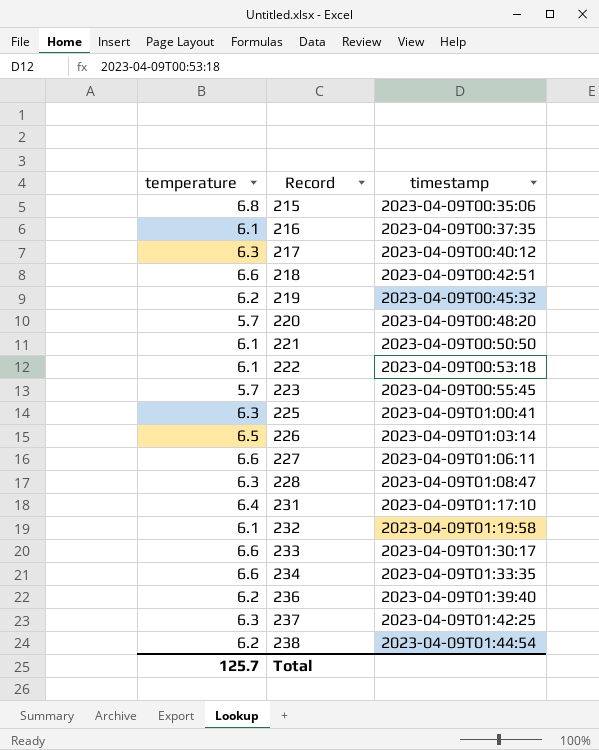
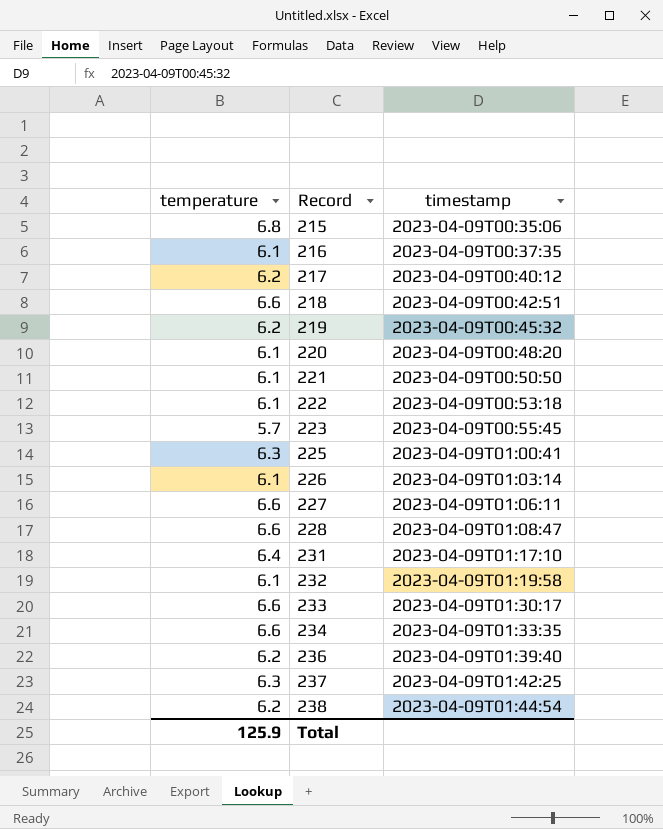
217 | temperature: 6.3 -> 6.2
220 | temperature: 5.7 -> 6.1
226 | temperature: 6.5 -> 6.1
228 | temperature: 6.3 -> 6.6
Total | temperature: 125.7 -> 125.9

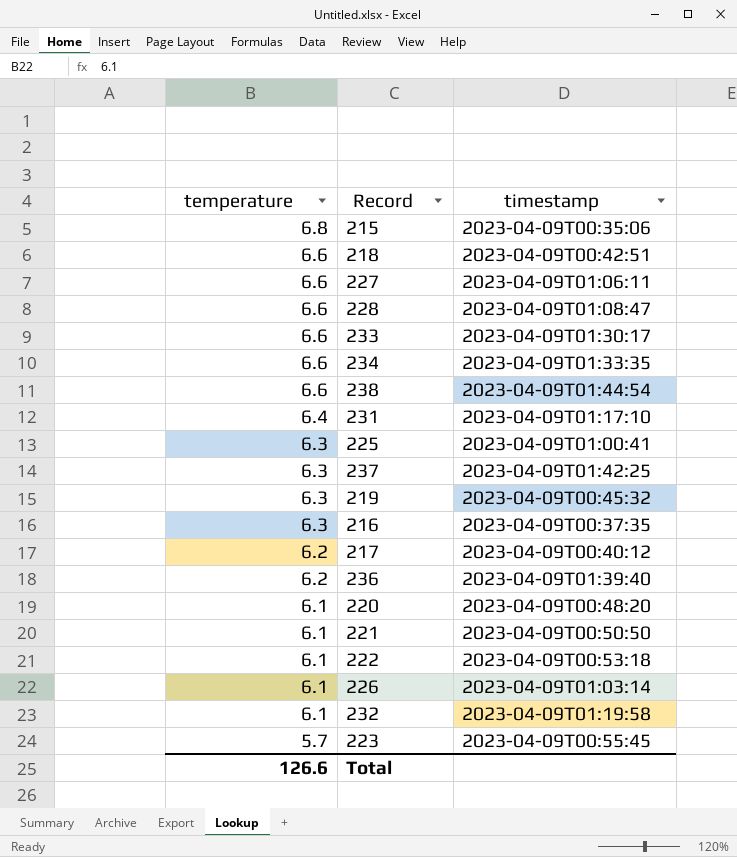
row order: Record ascending -> temperature descending
238 | temperature: 6.2 -> 6.6
219 | temperature: 6.2 -> 6.3
216 | temperature: 6.1 -> 6.3
Total | temperature: 125.9 -> 126.6

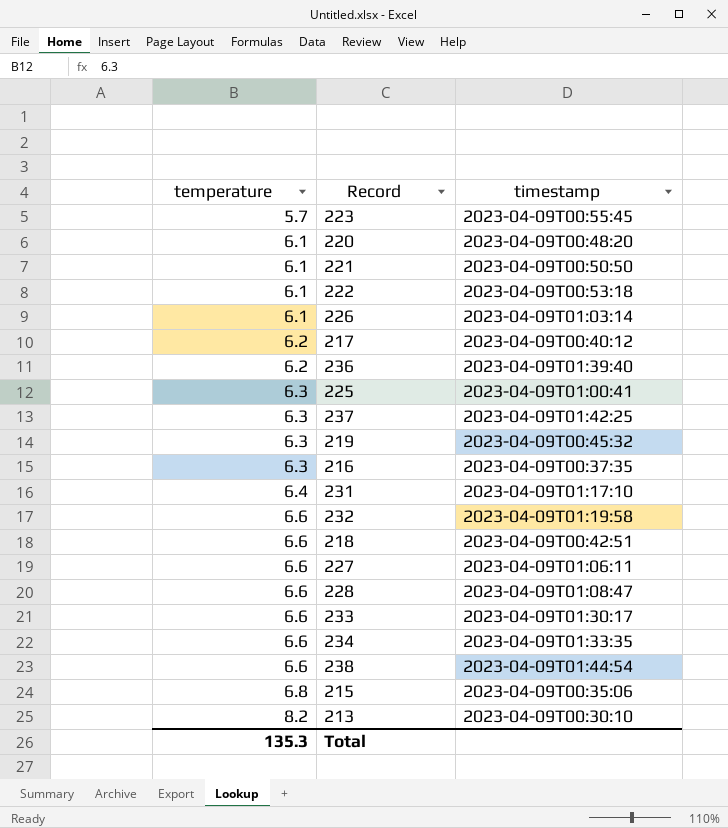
row order: temperature descending -> temperature ascending
232 | temperature: 6.1 -> 6.6
row 213: none -> 8.2 | 2023-04-09T00:30:10
Total | temperature: 126.6 -> 135.3

